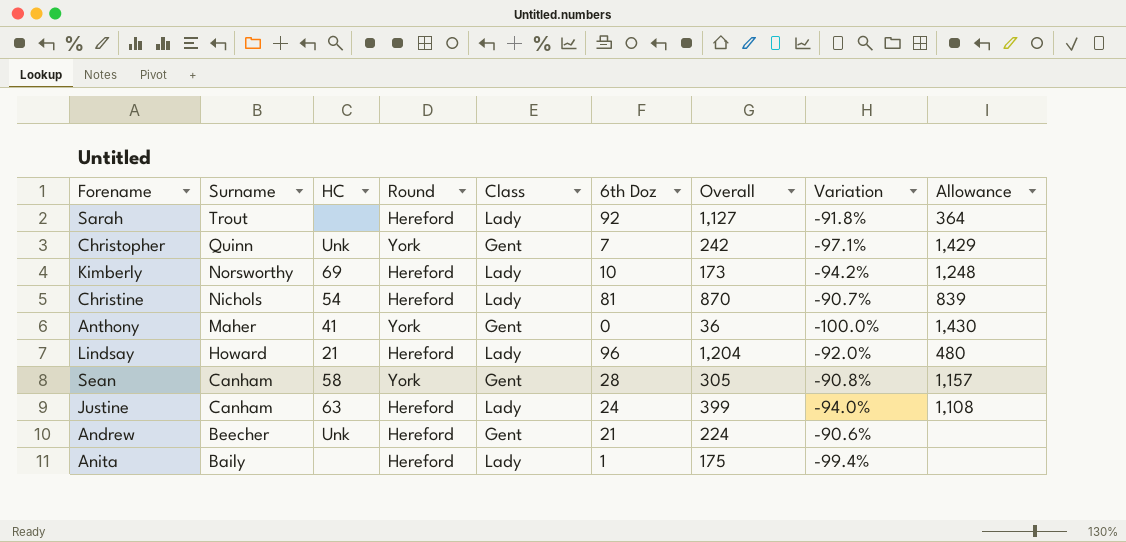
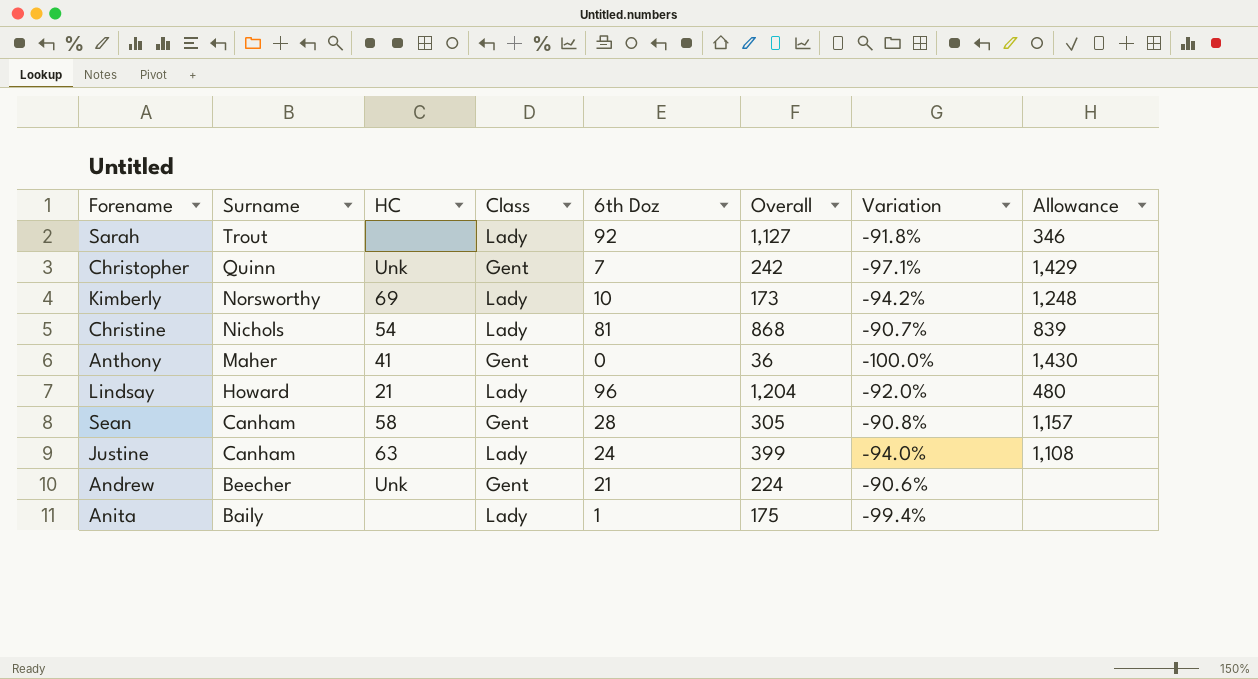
column Round | position: 4 -> none
Sarah | Allowance: 364 -> 346
Christine | Overall: 870 -> 868

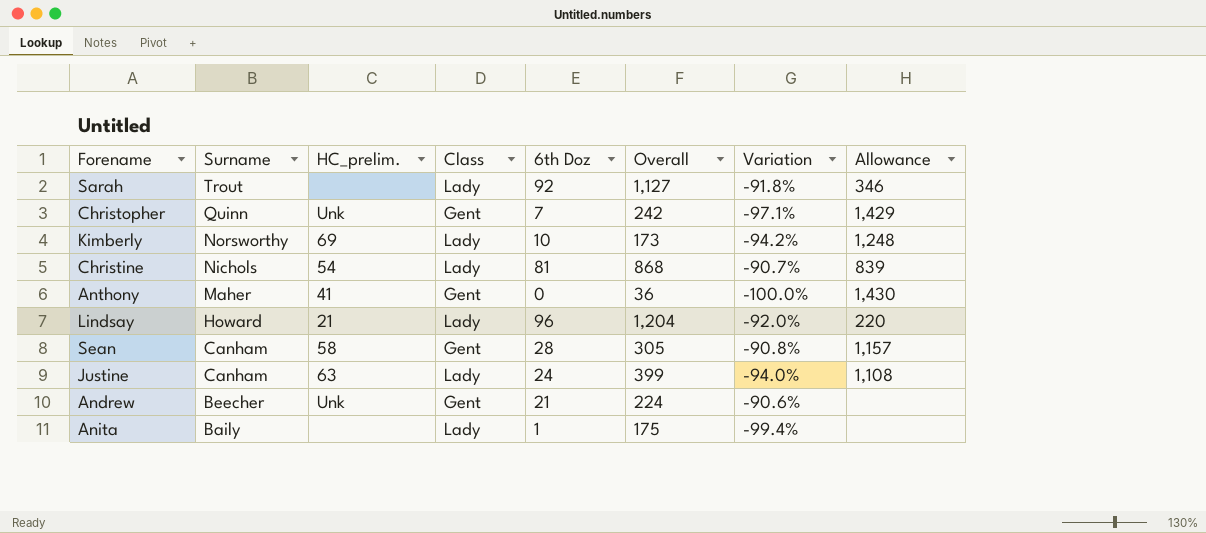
column name: HC -> HC_prelim.
Lindsay | Allowance: 480 -> 220

